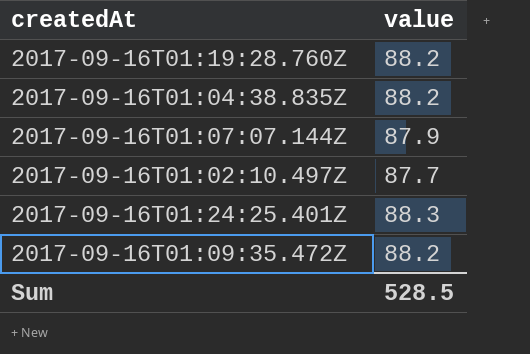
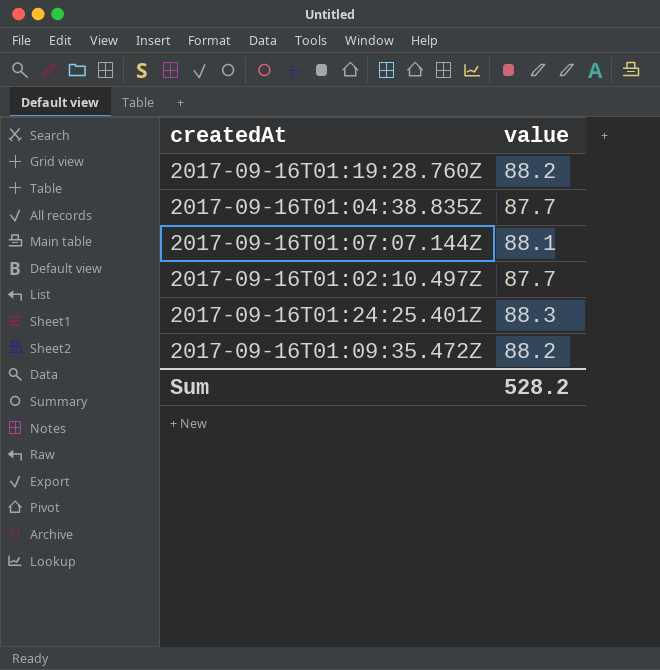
2017-09-16T01:04:38.835Z | value: 88.2 -> 87.7
2017-09-16T01:07:07.144Z | value: 87.9 -> 88.1
Sum | value: 528.5 -> 528.2

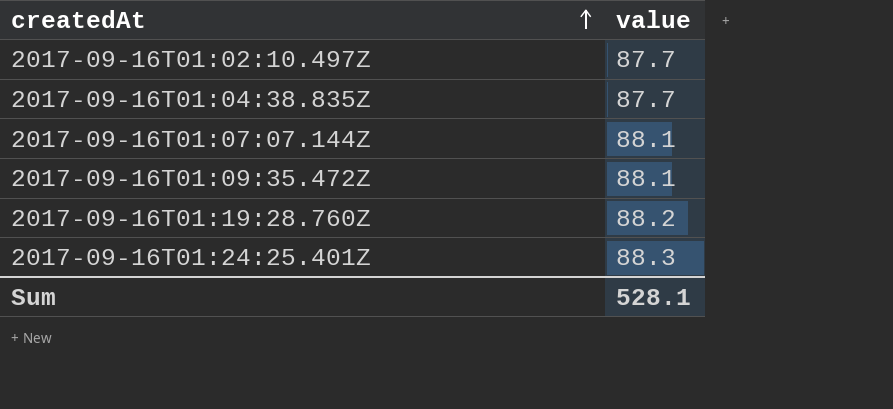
row order: none -> createdAt ascending
2017-09-16T01:09:35.472Z | value: 88.2 -> 88.1
Sum | value: 528.2 -> 528.1

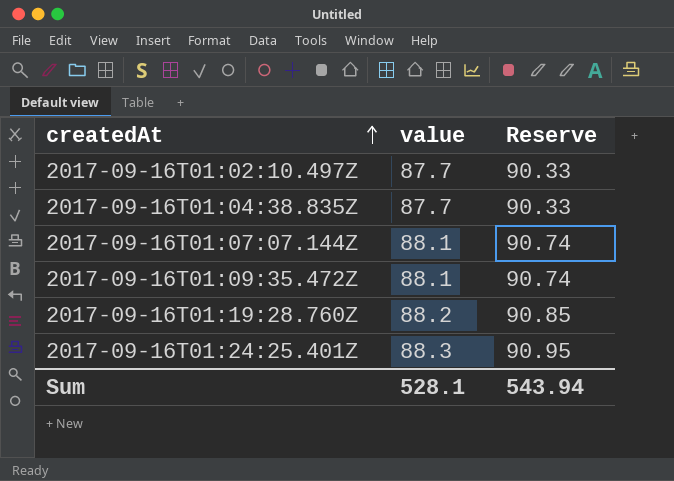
column Reserve | formula: none -> [value] * 1.03

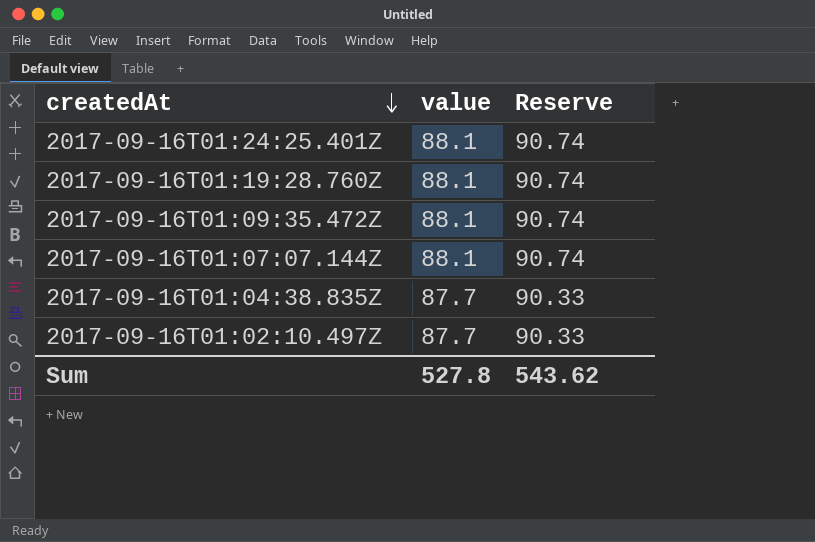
row order: createdAt ascending -> createdAt descending
2017-09-16T01:24:25.401Z | value: 88.3 -> 88.1
2017-09-16T01:24:25.401Z | Reserve: 90.95 -> 90.74
2017-09-16T01:19:28.760Z | value: 88.2 -> 88.1
2017-09-16T01:19:28.760Z | Reserve: 90.85 -> 90.74
Sum | value: 528.1 -> 527.8
Sum | Reserve: 543.94 -> 543.62

